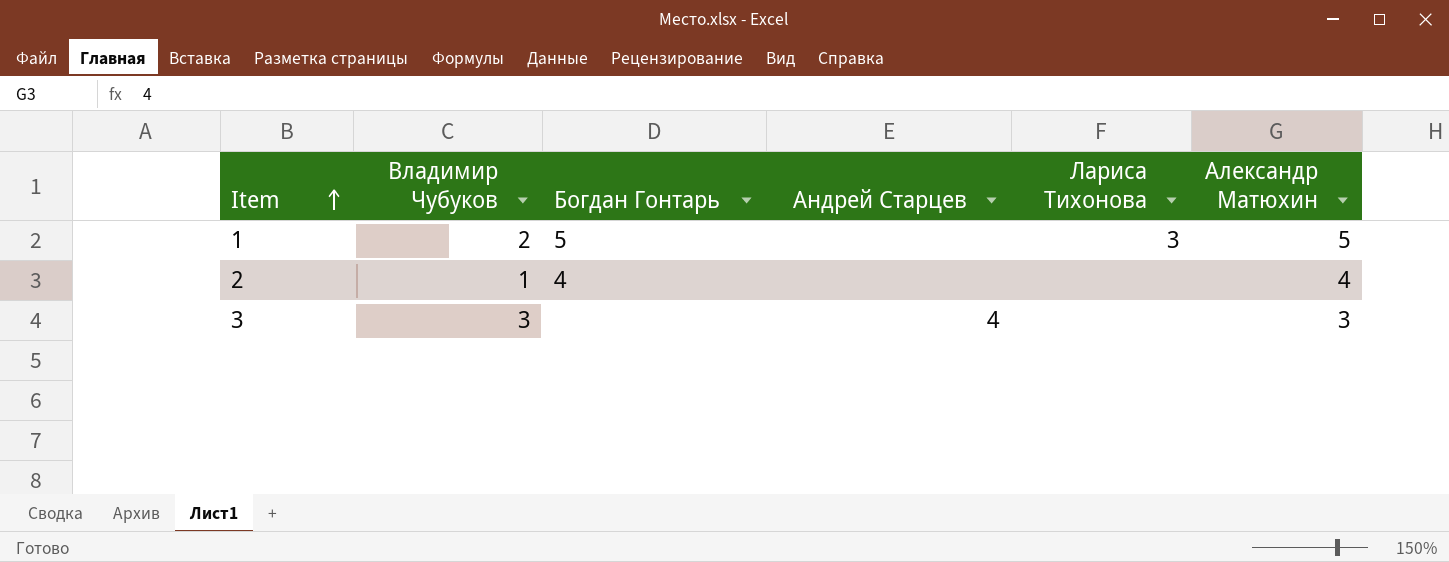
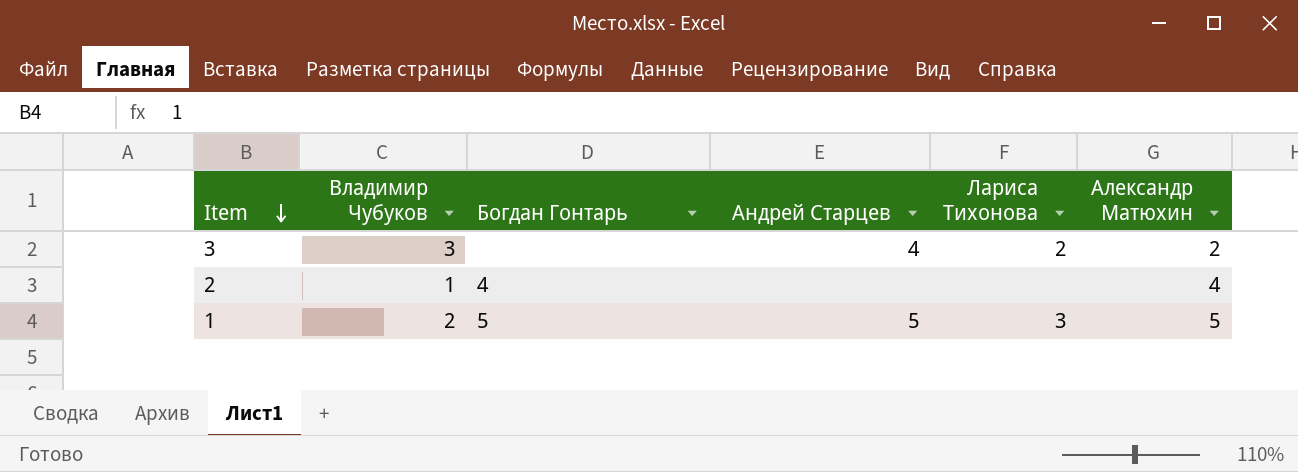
row order: Item ascending -> Item descending
3 | Лариса Тихонова: none -> 2
3 | Александр Матюхин: 3 -> 2
1 | Андрей Старцев: none -> 5

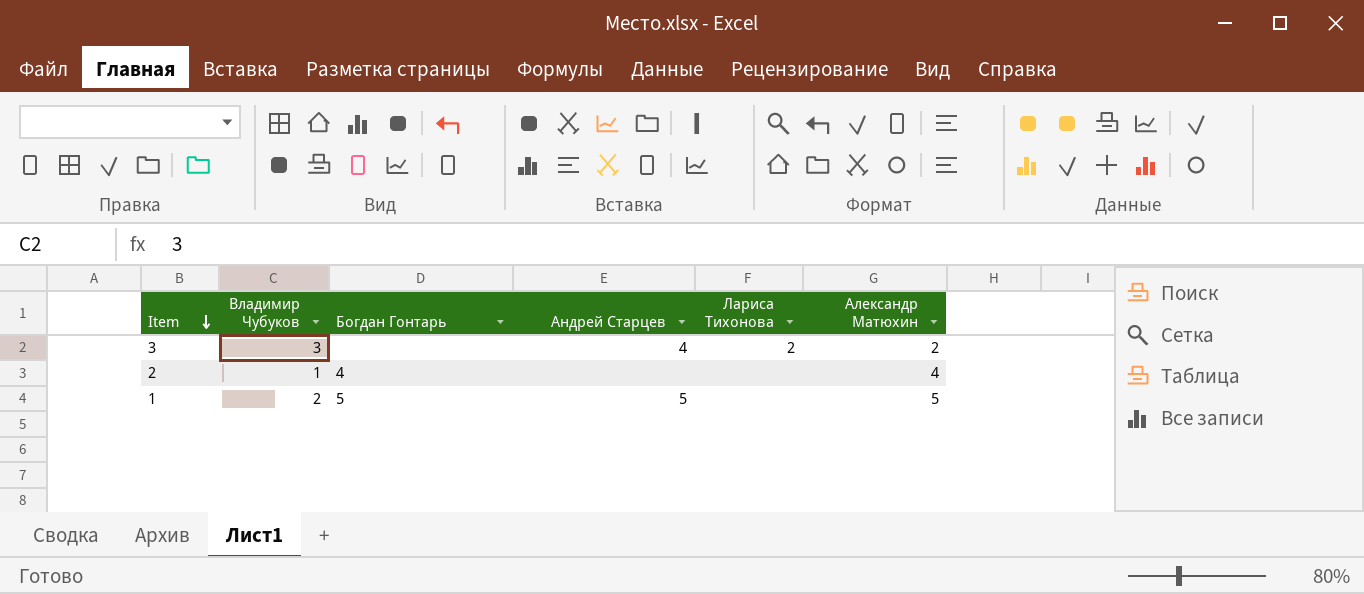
1 | Лариса Тихонова: 3 -> none

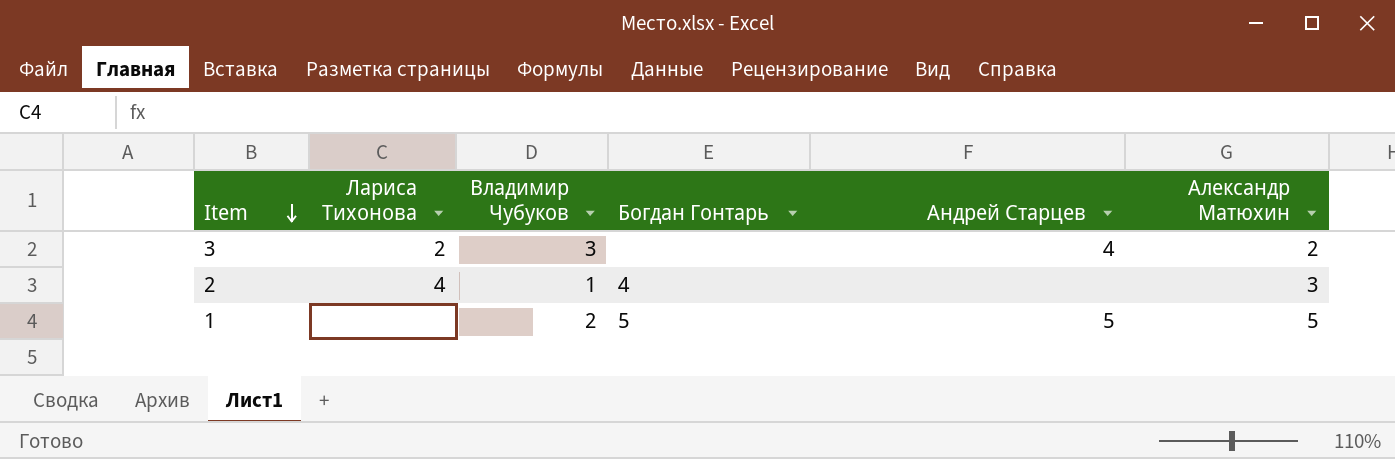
column Лариса Тихонова | position: 5 -> 2
2 | Лариса Тихонова: none -> 4
2 | Александр Матюхин: 4 -> 3

